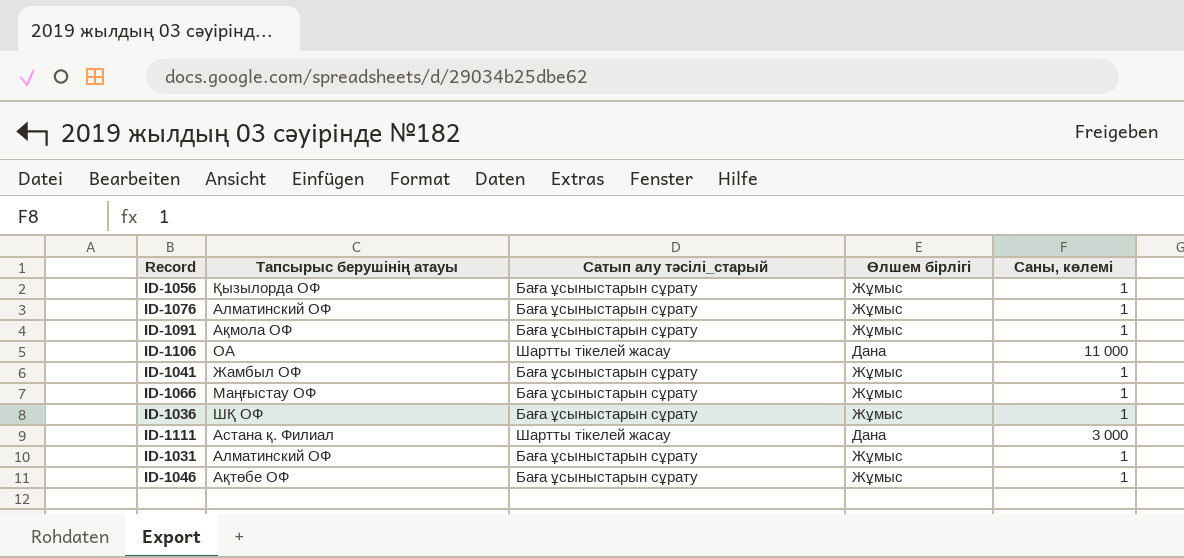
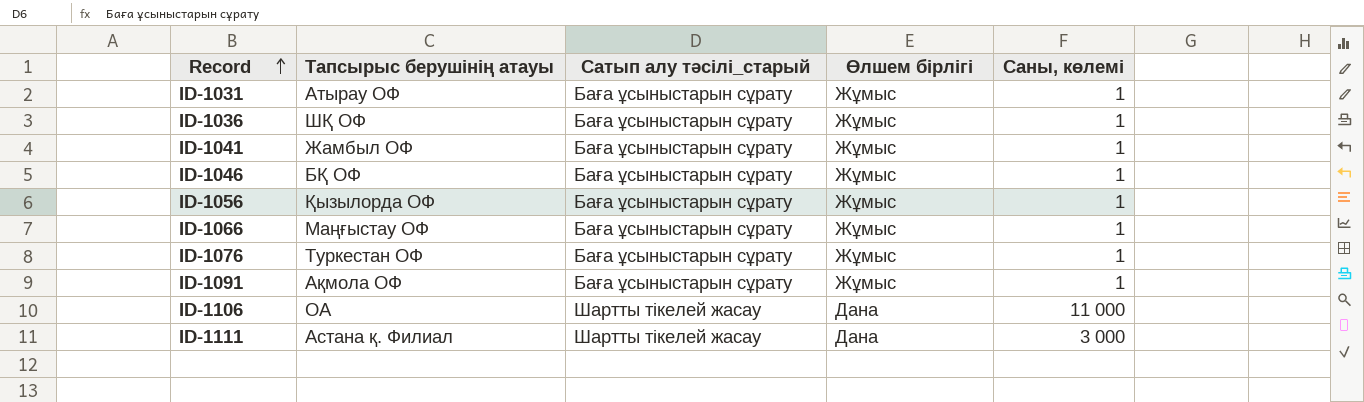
row order: none -> Record ascending
ID-1031 | Тапсырыс берушінің атауы: Алматинский ОФ -> Атырау ОФ
ID-1046 | Тапсырыс берушінің атауы: Ақтөбе ОФ -> БҚ ОФ
ID-1076 | Тапсырыс берушінің атауы: Алматинский ОФ -> Туркестан ОФ

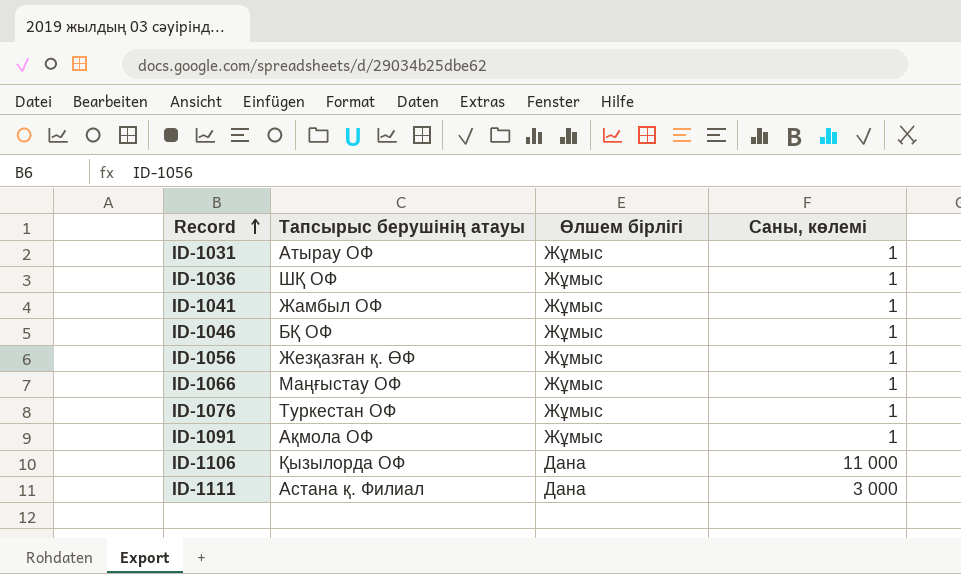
column Сатып алу тәсілі_старый | position: 3 -> none
ID-1056 | Тапсырыс берушінің атауы: Қызылорда ОФ -> Жезқазған қ. ӨФ
ID-1106 | Тапсырыс берушінің атауы: ОА -> Қызылорда ОФ

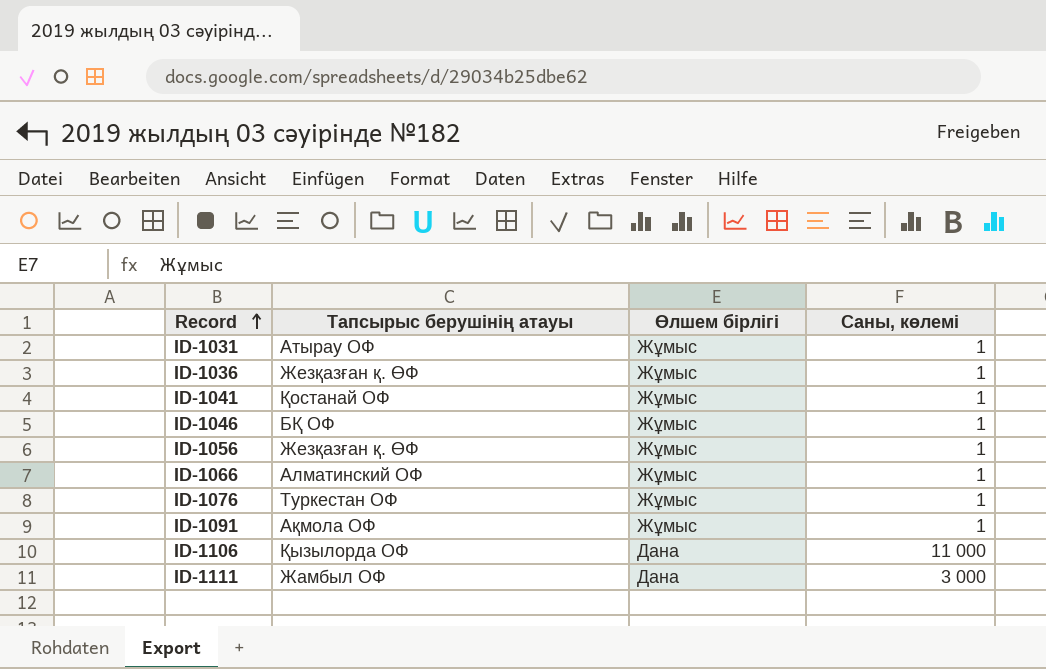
ID-1036 | Тапсырыс берушінің атауы: ШҚ ОФ -> Жезқазған қ. ӨФ
ID-1041 | Тапсырыс берушінің атауы: Жамбыл ОФ -> Қостанай ОФ
ID-1066 | Тапсырыс берушінің атауы: Маңғыстау ОФ -> Алматинский ОФ
ID-1111 | Тапсырыс берушінің атауы: Астана қ. Филиал -> Жамбыл ОФ

